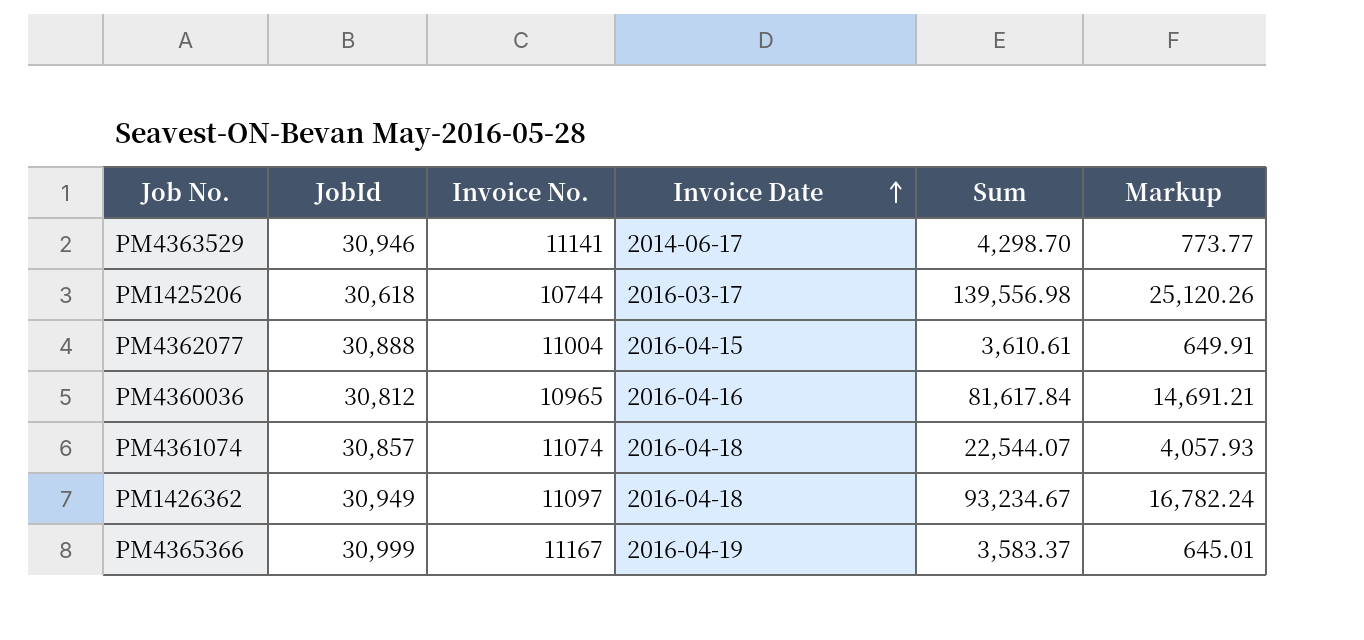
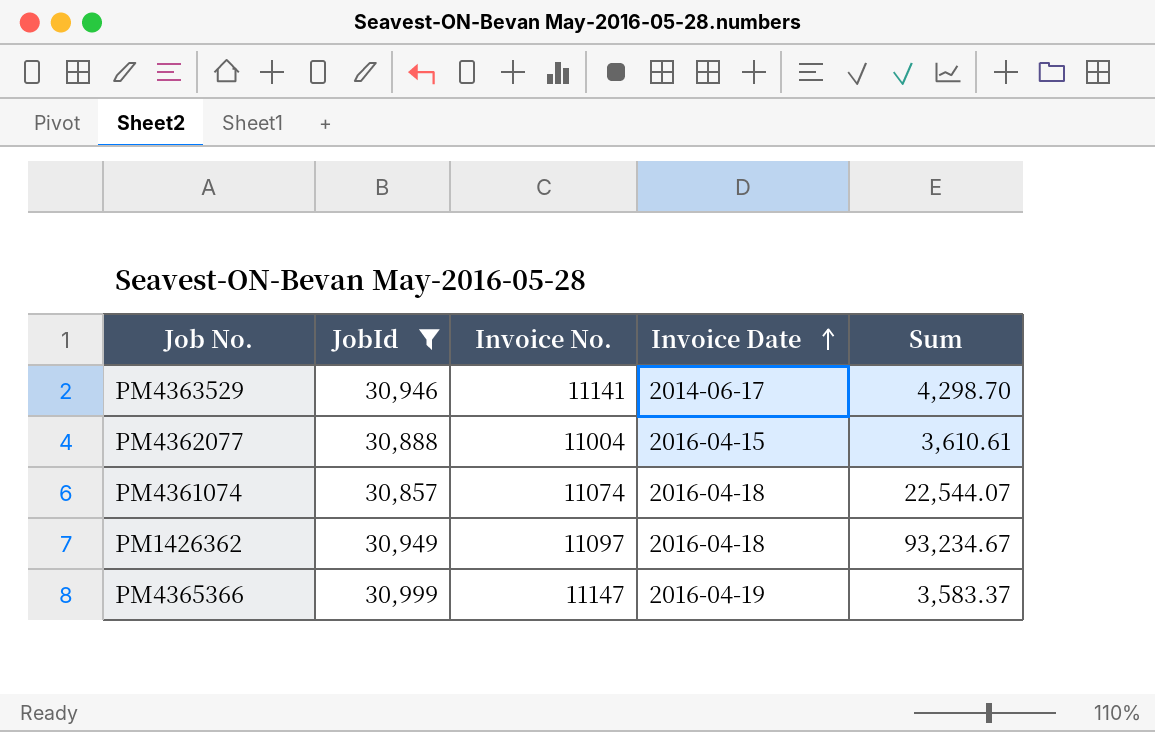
filter: none -> JobId >= 30,857
column Markup | formula: [Sum] * 0.18 -> none
PM4365366 | Invoice No.: 11167 -> 11147

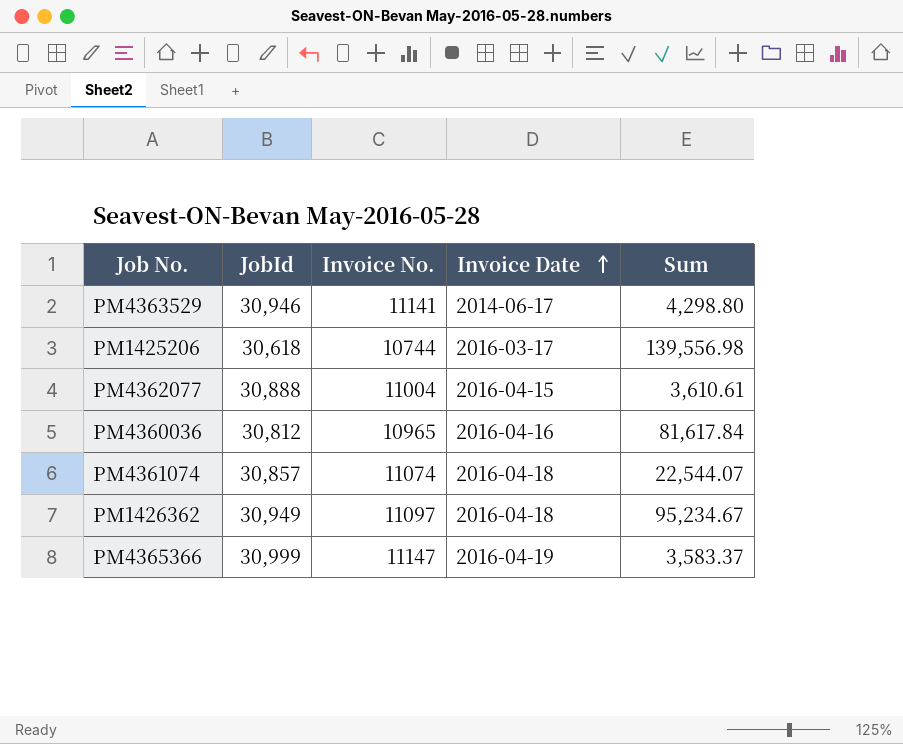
filter: JobId >= 30,857 -> none
PM4363529 | Sum: 4,298.70 -> 4,298.80
PM1426362 | Sum: 93,234.67 -> 95,234.67

